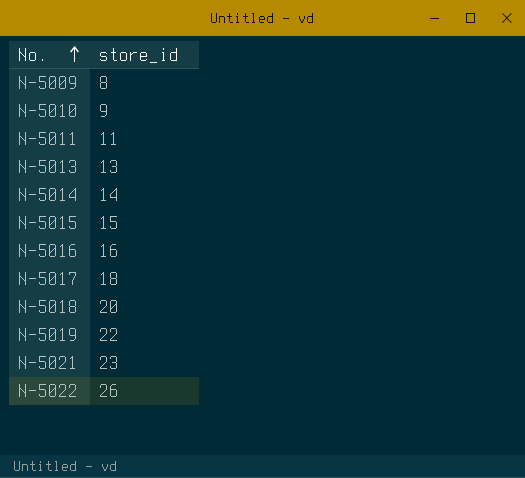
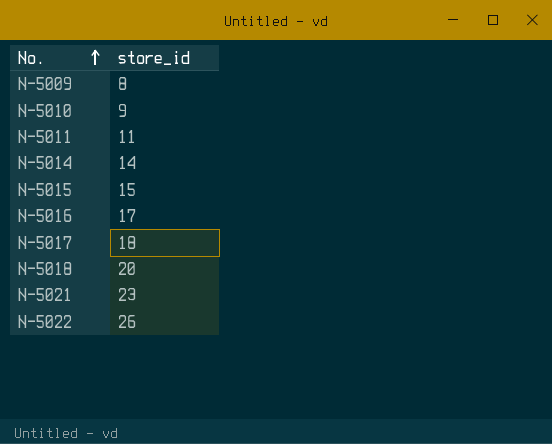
row N-5013: 13 -> none
row N-5019: 22 -> none
N-5016 | store_id: 16 -> 17

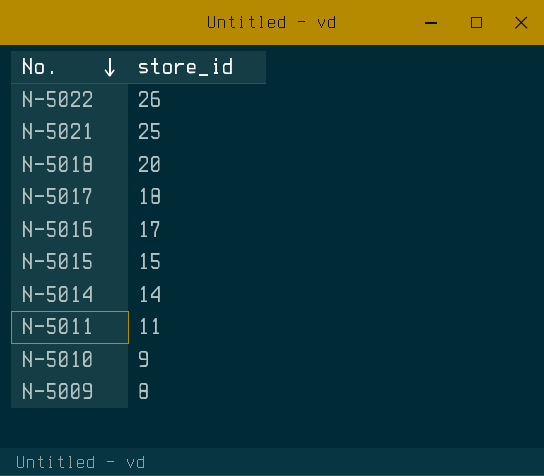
row order: No. ascending -> No. descending
N-5021 | store_id: 23 -> 25

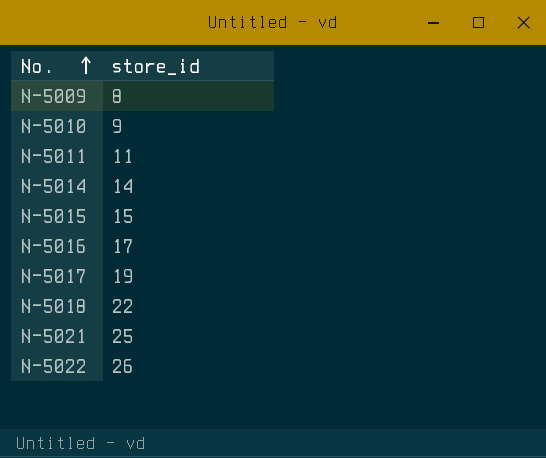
row order: No. descending -> No. ascending
N-5017 | store_id: 18 -> 19
N-5018 | store_id: 20 -> 22

